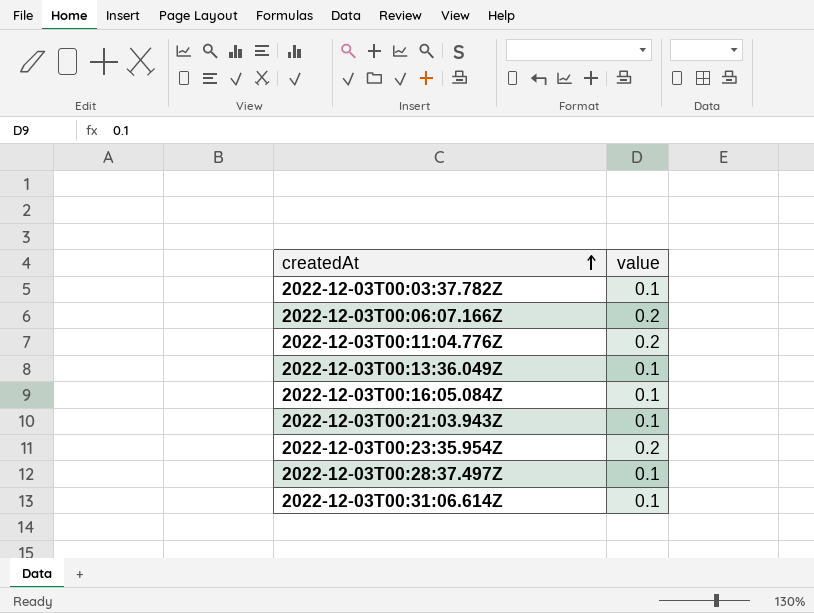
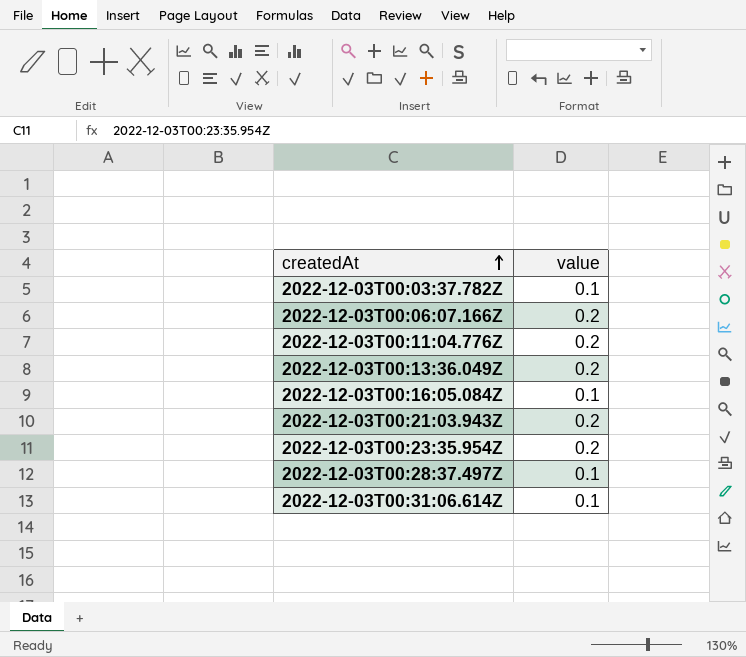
2022-12-03T00:13:36.049Z | value: 0.1 -> 0.2
2022-12-03T00:21:03.943Z | value: 0.1 -> 0.2

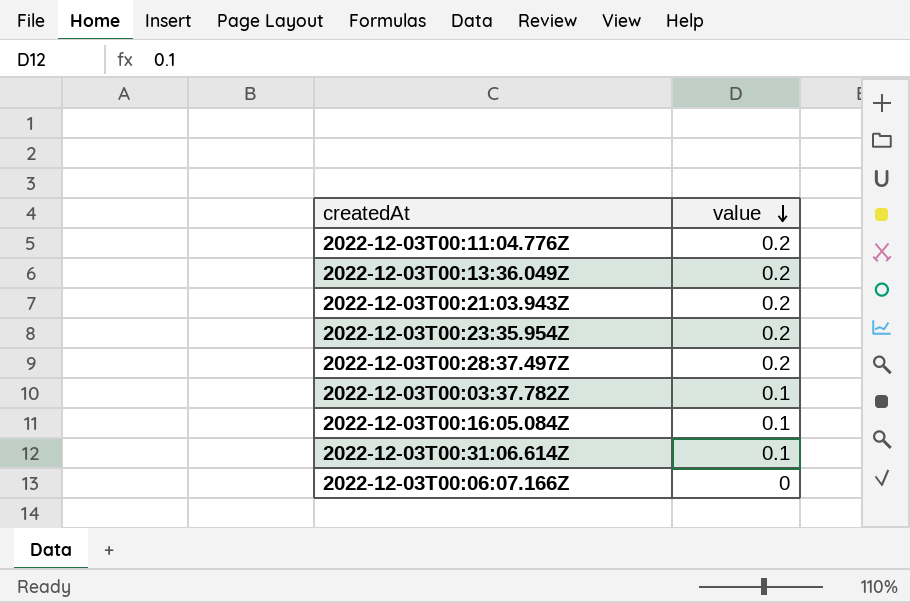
row order: createdAt ascending -> value descending
2022-12-03T00:28:37.497Z | value: 0.1 -> 0.2
2022-12-03T00:06:07.166Z | value: 0.2 -> 0

